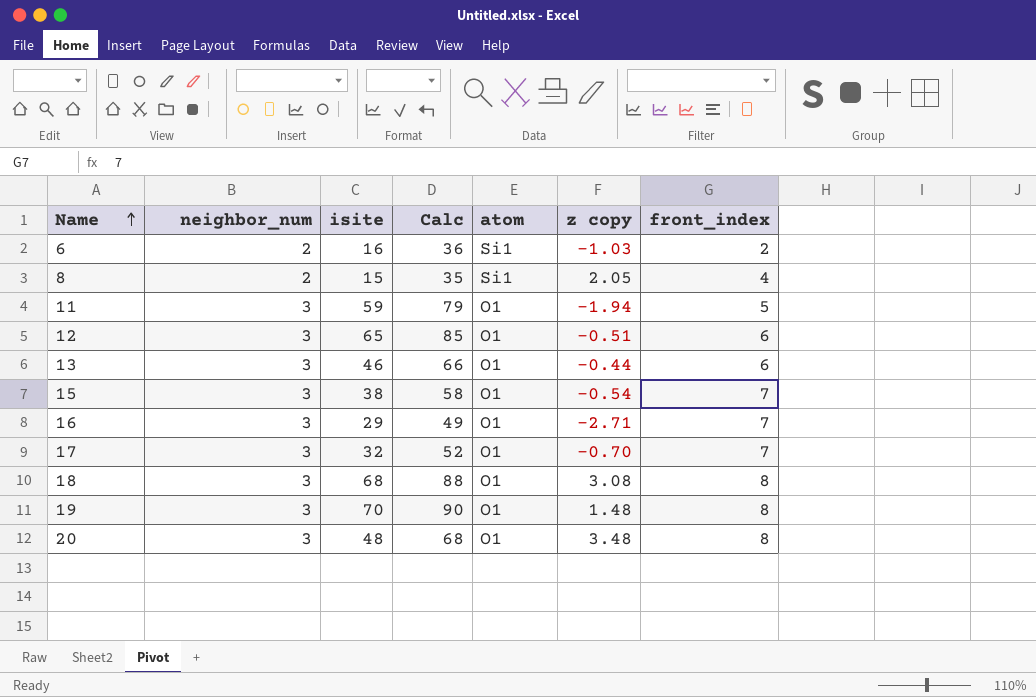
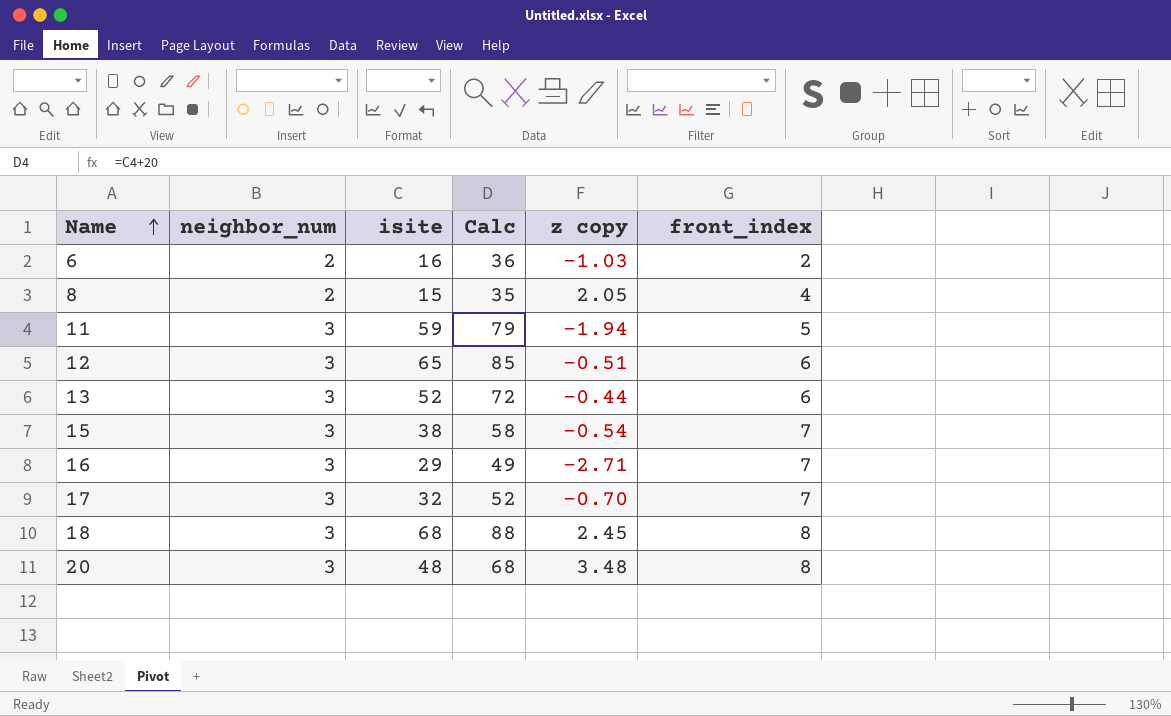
column atom | position: 5 -> none
row 19: 3 | 70 | 90 | O1 | 1.48 | 8 -> none
13 | isite: 46 -> 52
13 | Calc: 66 -> 72
18 | z copy: 3.08 -> 2.45

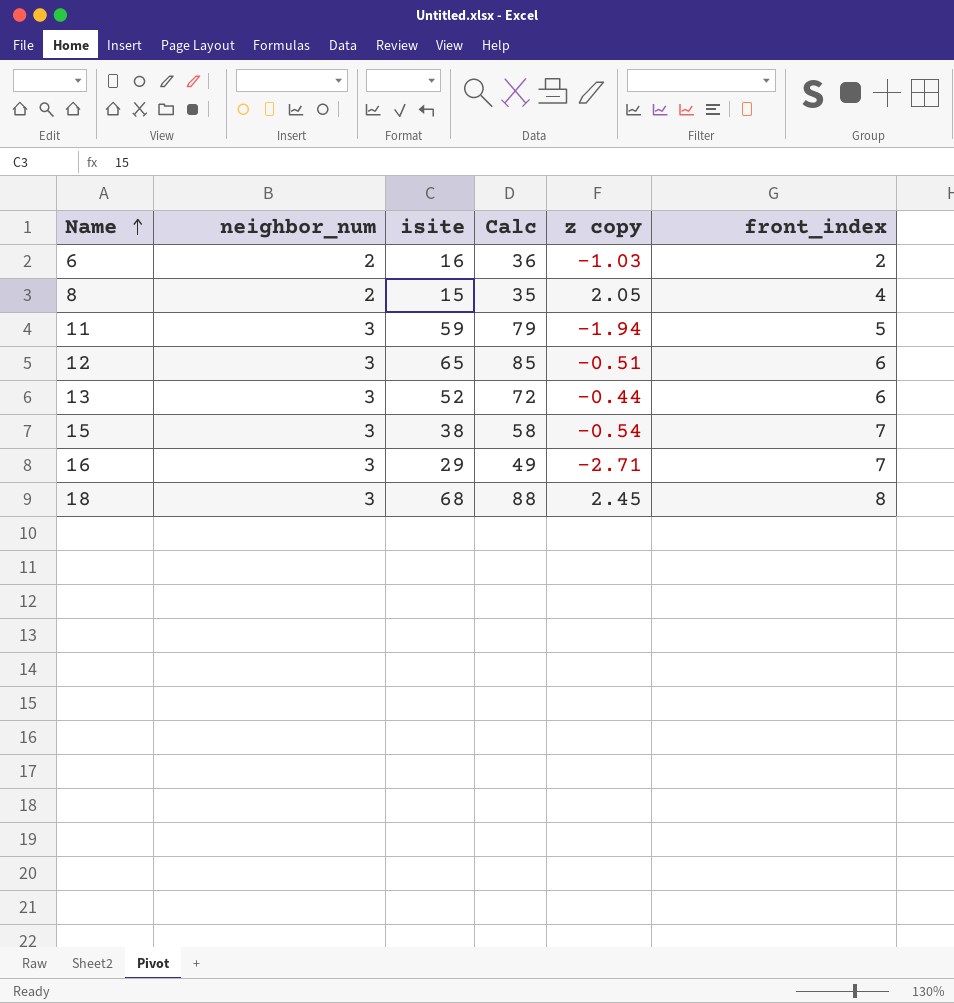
row 17: 3 | 32 | 52 | -0.70 | 7 -> none
row 20: 3 | 48 | 68 | 3.48 | 8 -> none

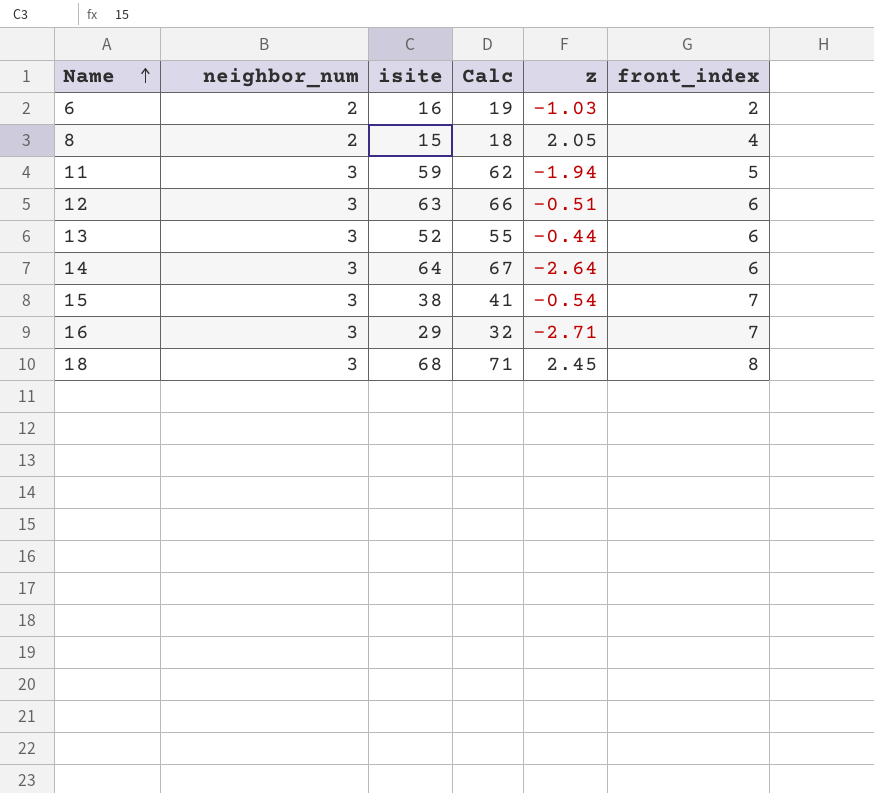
column Calc | formula: [isite] + 20 -> [isite] + 3
column name: z copy -> z
12 | isite: 65 -> 63
row 14: none -> 3 | 64 | 67 | -2.64 | 6

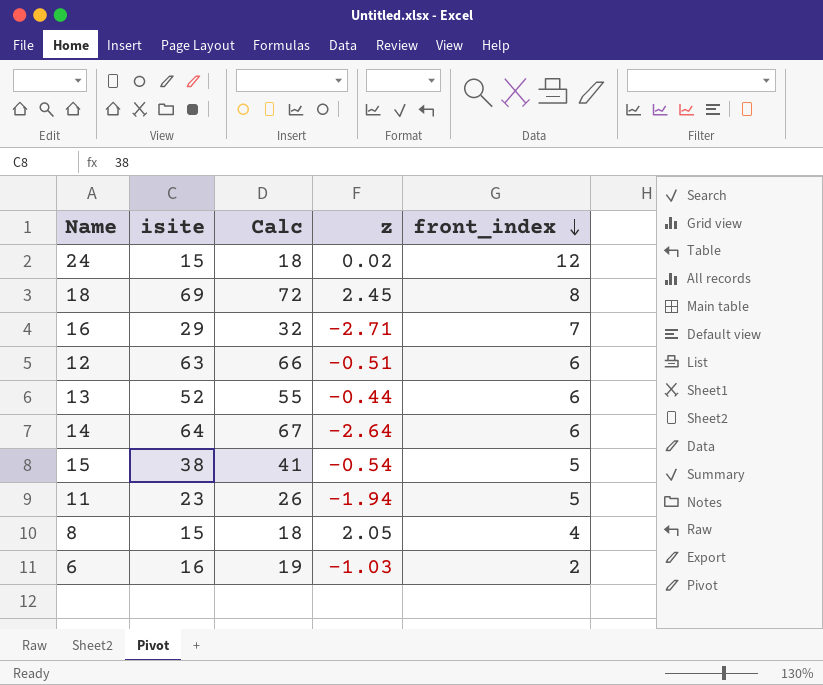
row order: Name ascending -> front_index descending
column neighbor_num | position: 2 -> none
row 24: none -> 15 | 18 | 0.02 | 12
18 | isite: 68 -> 69
18 | Calc: 71 -> 72
15 | front_index: 7 -> 5
11 | isite: 59 -> 23
11 | Calc: 62 -> 26

